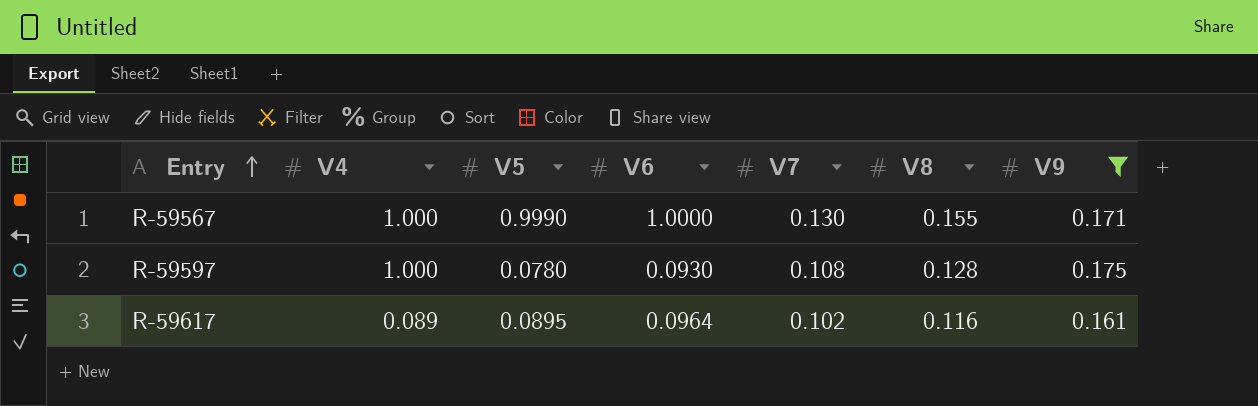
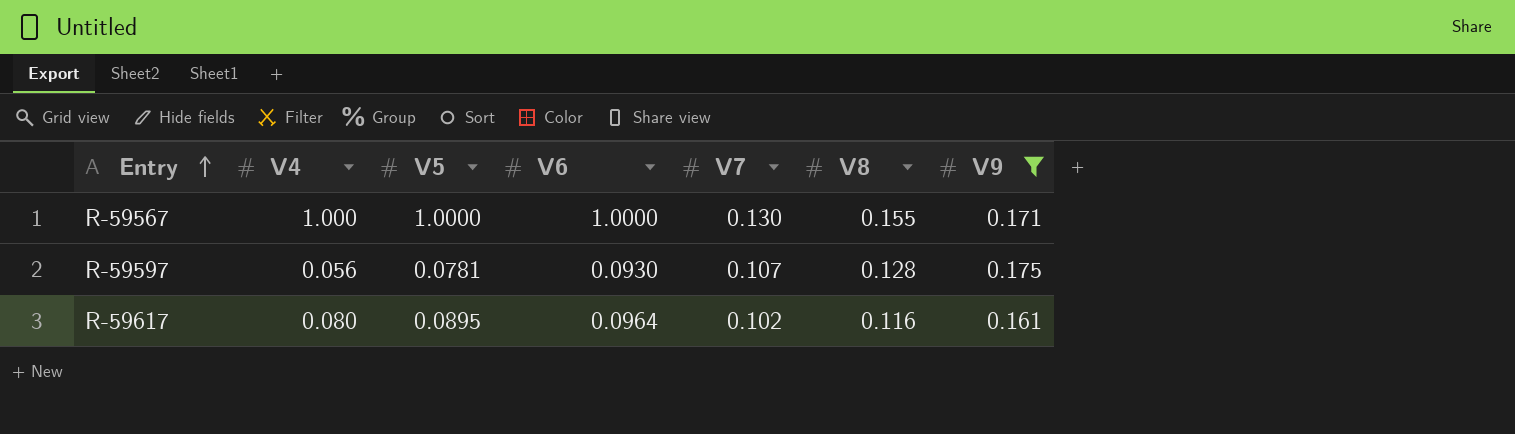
R-59567 | V5: 0.9990 -> 1.0000
R-59597 | V4: 1.000 -> 0.056
R-59597 | V5: 0.0780 -> 0.0781
R-59597 | V7: 0.108 -> 0.107
R-59617 | V4: 0.089 -> 0.080

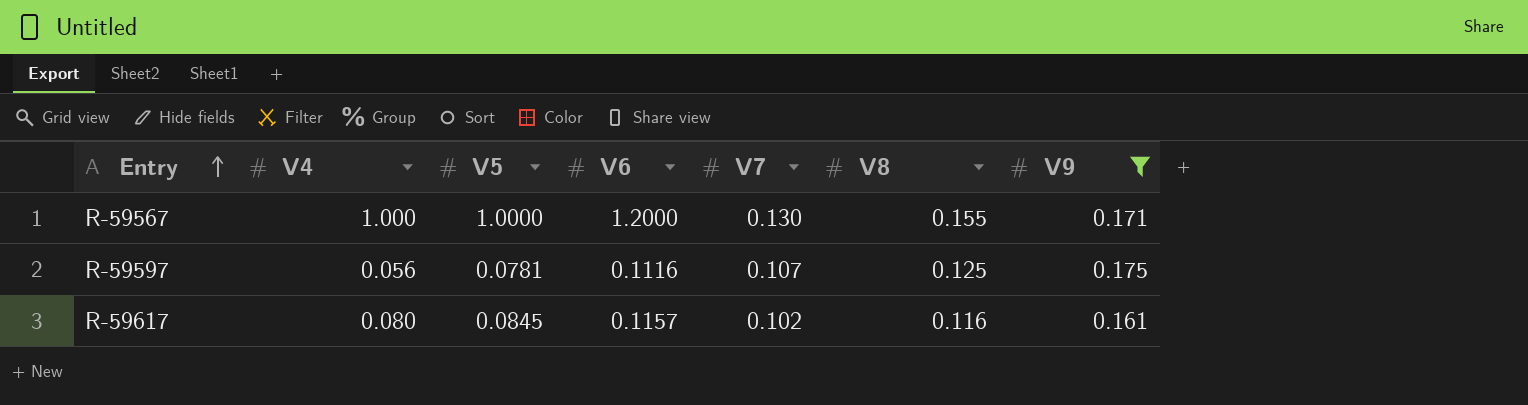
R-59567 | V6: 1.0000 -> 1.2000
R-59597 | V6: 0.0930 -> 0.1116
R-59597 | V8: 0.128 -> 0.125
R-59617 | V5: 0.0895 -> 0.0845
R-59617 | V6: 0.0964 -> 0.1157

